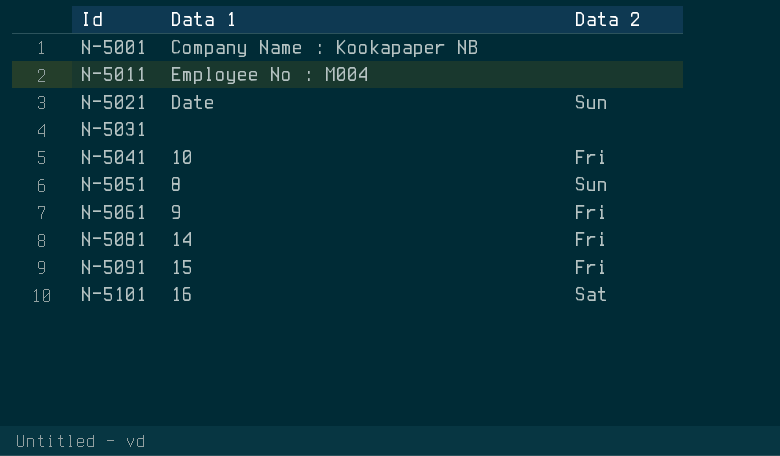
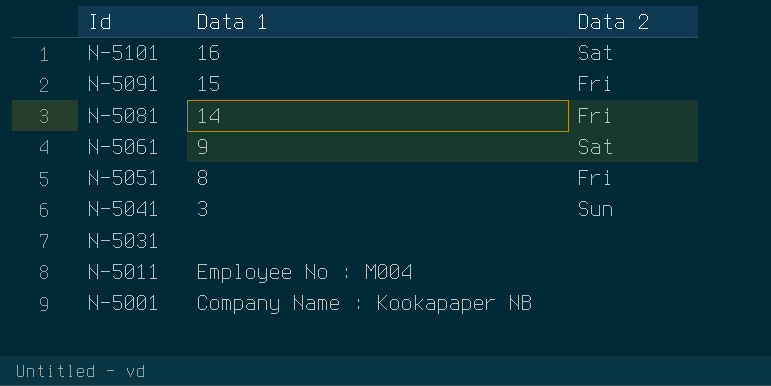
row order: Id ascending -> Id descending
row N-5021: Date | Sun -> none
N-5061 | Data 2: Fri -> Sat
N-5051 | Data 2: Sun -> Fri
N-5041 | Data 1: 10 -> 3
N-5041 | Data 2: Fri -> Sun

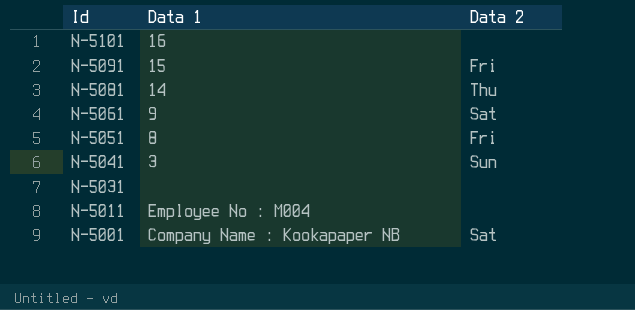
N-5101 | Data 2: Sat -> none
N-5081 | Data 2: Fri -> Thu
N-5001 | Data 2: none -> Sat

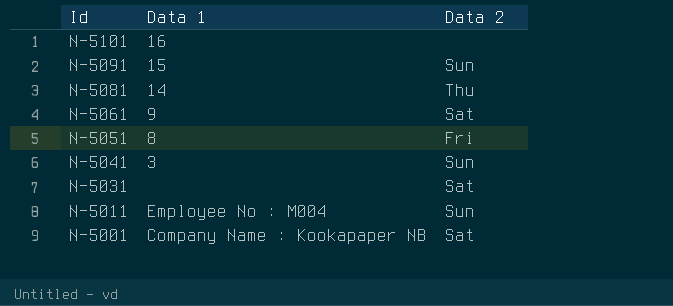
N-5091 | Data 2: Fri -> Sun
N-5031 | Data 2: none -> Sat
N-5011 | Data 2: none -> Sun

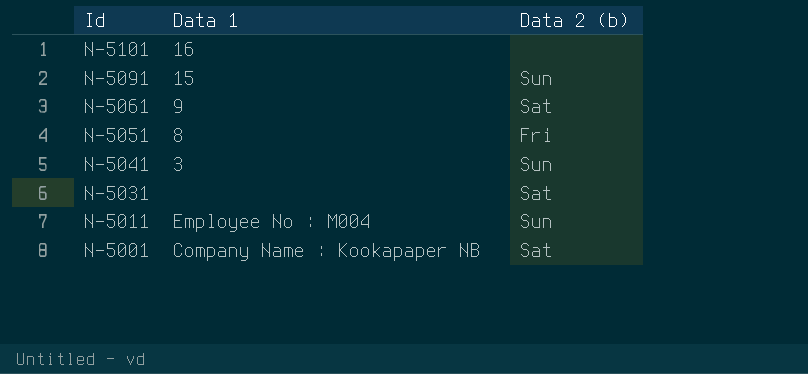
column name: Data 2 -> Data 2 (b)
row N-5081: 14 | Thu -> none

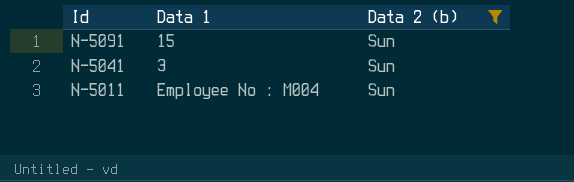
filter: none -> Data 2 (b) = Sun

